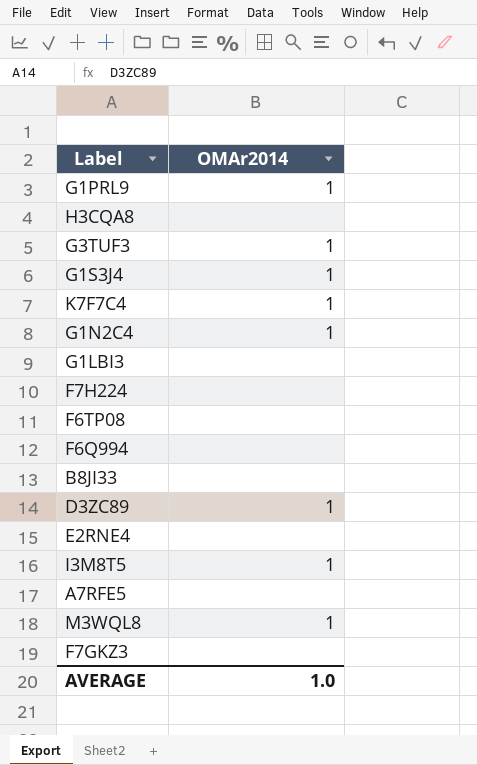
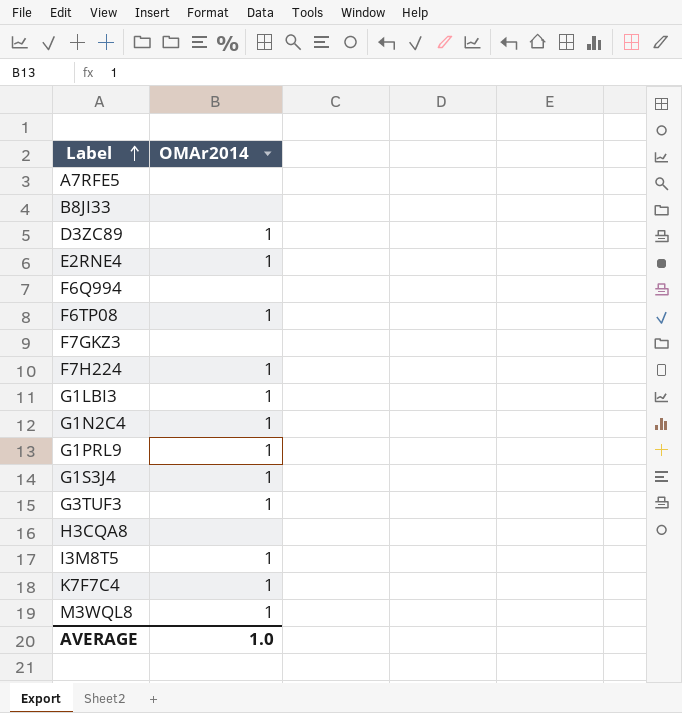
row order: none -> Label ascending
E2RNE4 | OMAr2014: none -> 1
F6TP08 | OMAr2014: none -> 1
F7H224 | OMAr2014: none -> 1
G1LBI3 | OMAr2014: none -> 1

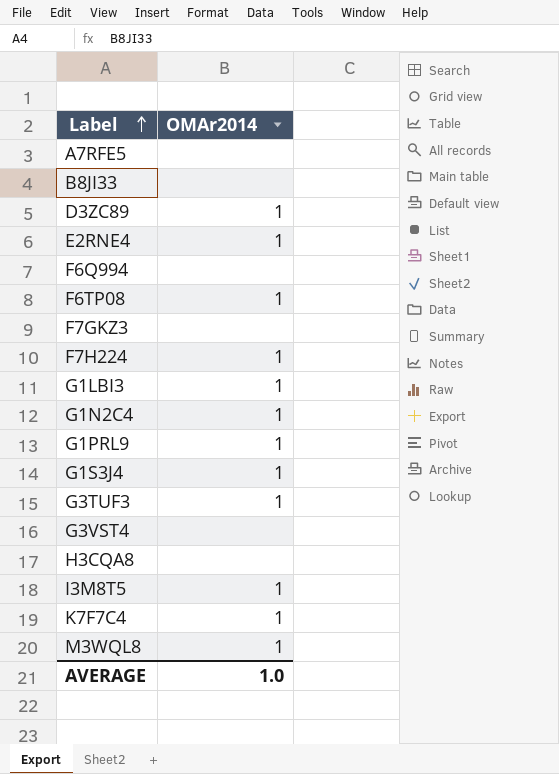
row G3VST4: none -> none

